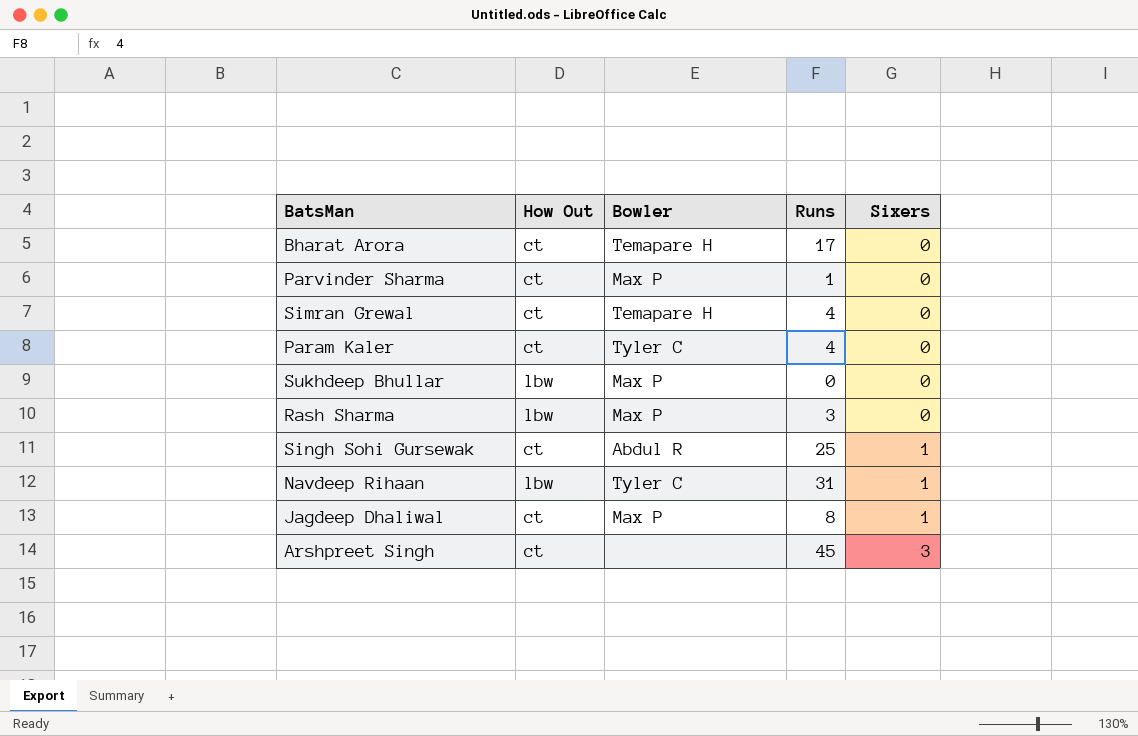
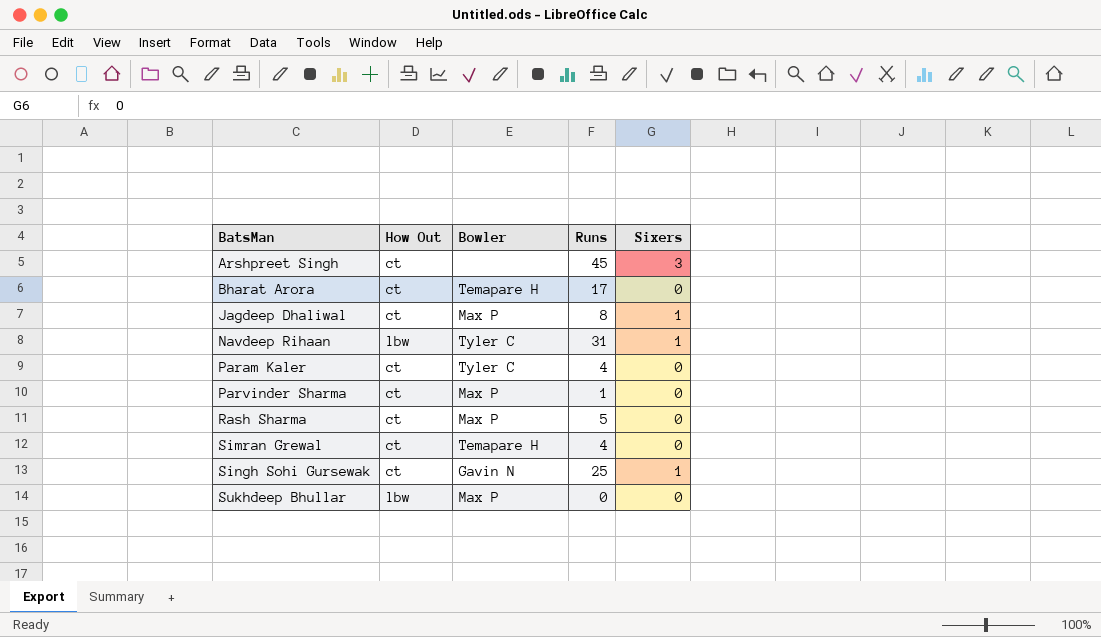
row order: Sixers ascending -> BatsMan ascending
Rash Sharma | How Out: lbw -> ct
Rash Sharma | Runs: 3 -> 5
Singh Sohi Gursewak | Bowler: Abdul R -> Gavin N

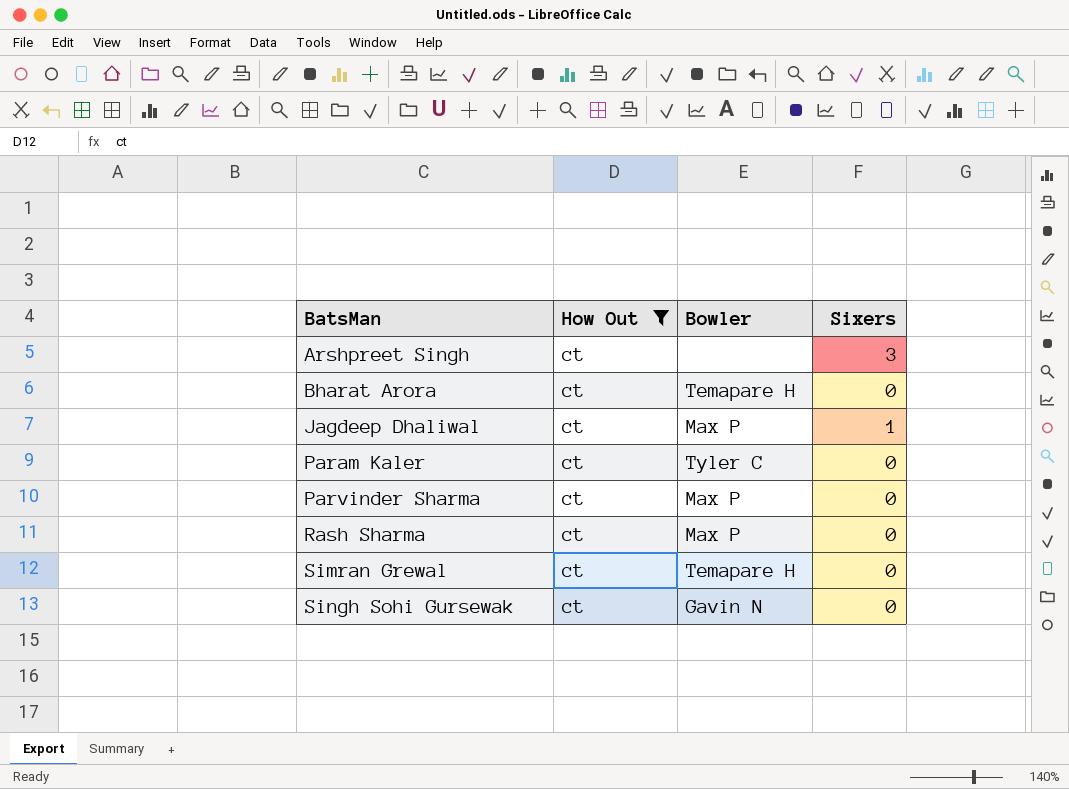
filter: none -> How Out = ct
column Runs | position: 4 -> none
Singh Sohi Gursewak | Sixers: 1 -> 0

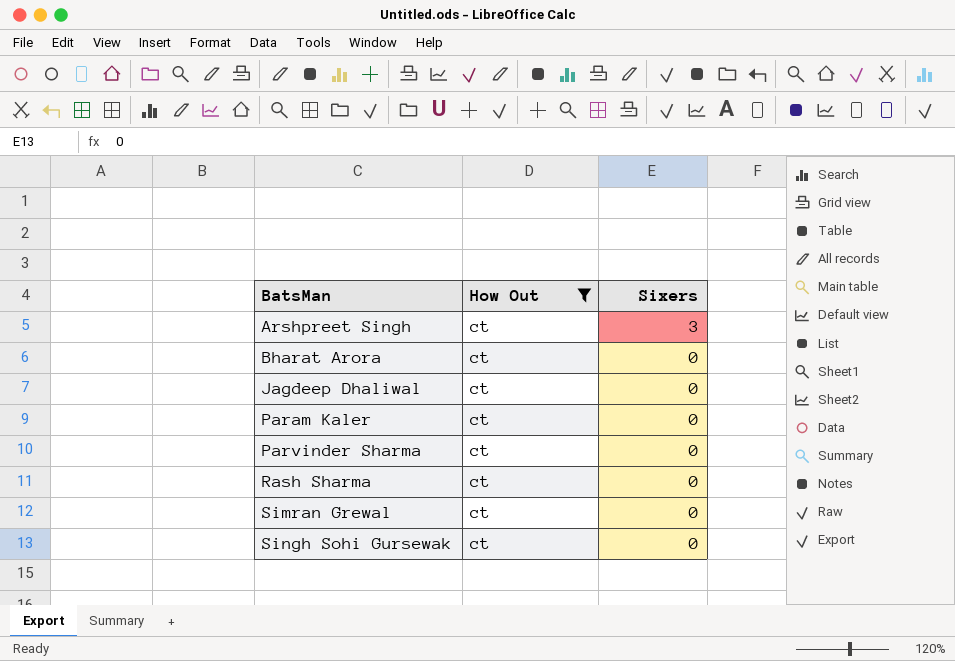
column Bowler | position: 3 -> none
Jagdeep Dhaliwal | Sixers: 1 -> 0

